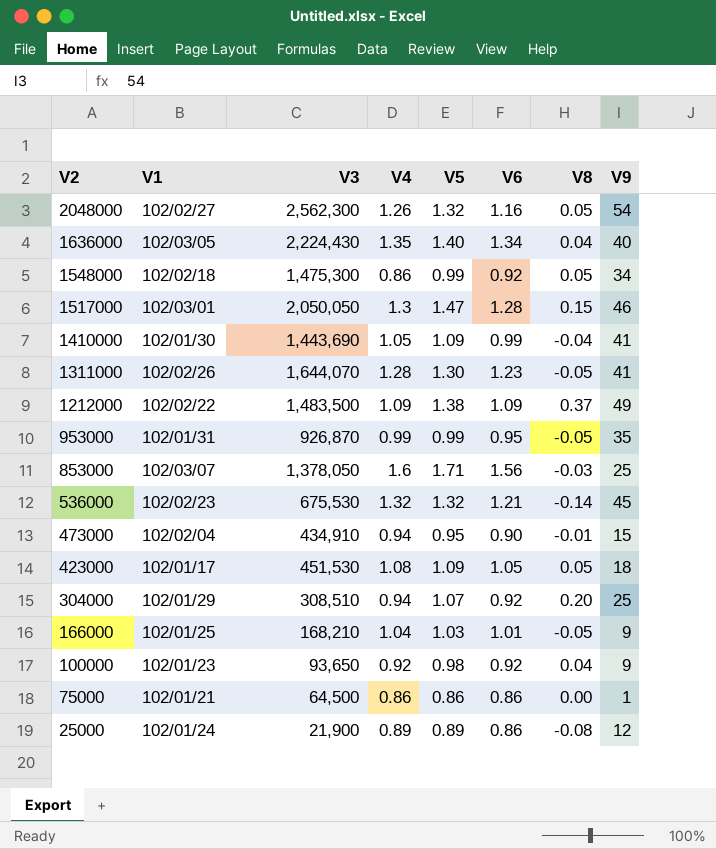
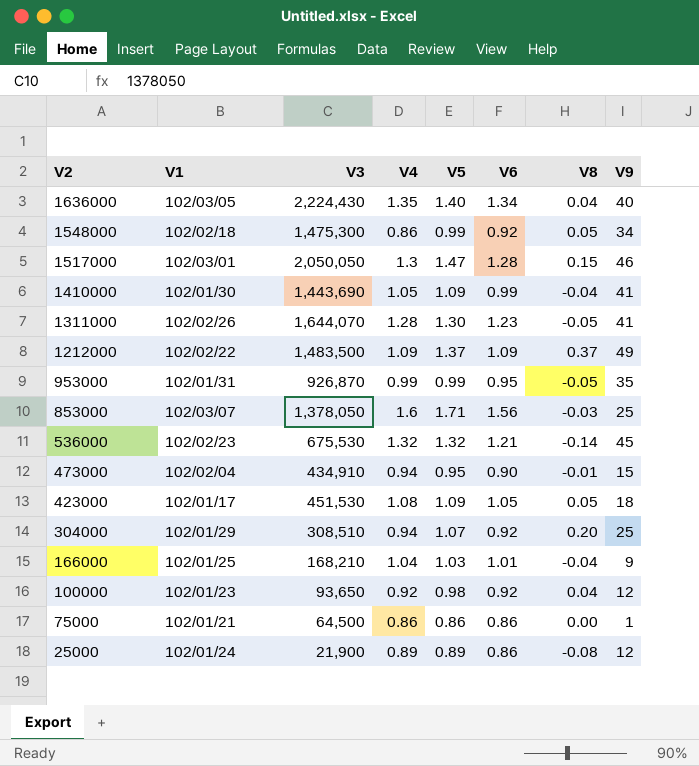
row 2048000: 102/02/27 | 2,562,300 | 1.26 | 1.32 | 1.16 | 0.05 | 54 -> none
1212000 | V5: 1.38 -> 1.37
166000 | V8: -0.05 -> -0.04
100000 | V9: 9 -> 12

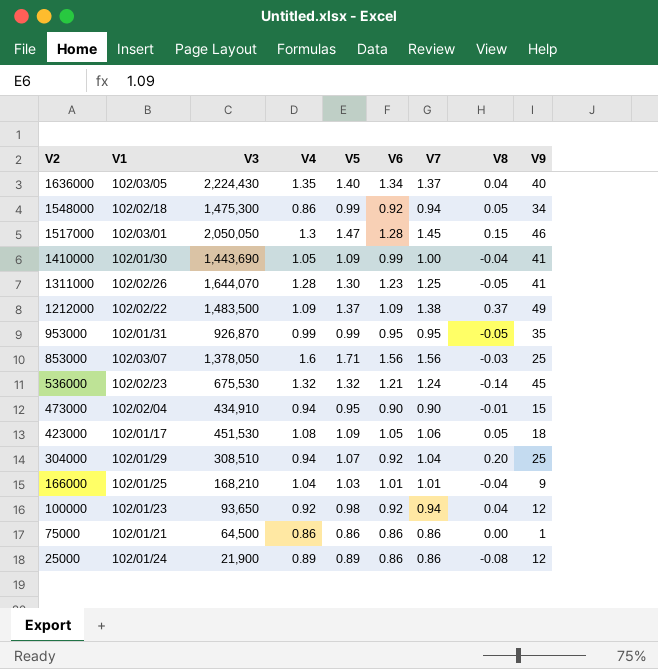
column V7 | position: none -> 7

